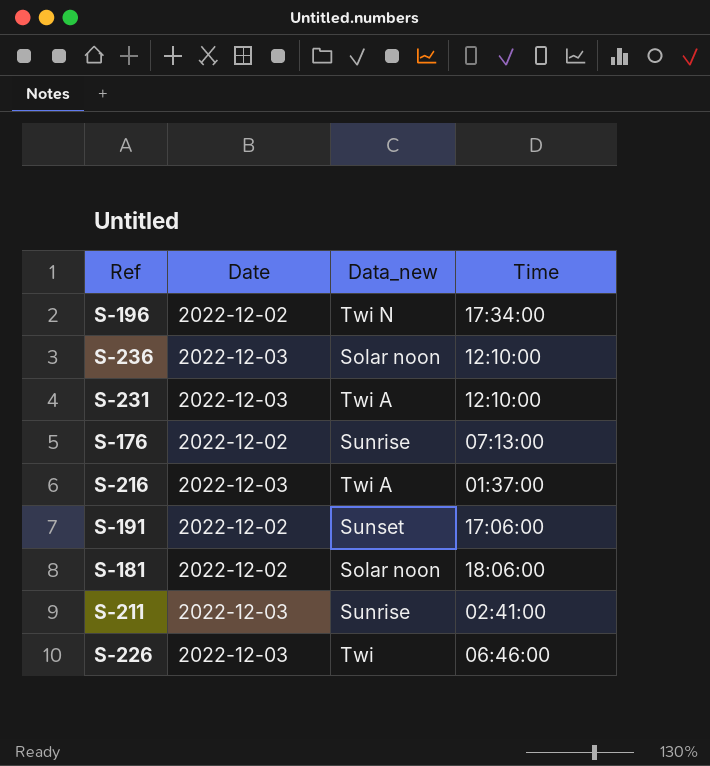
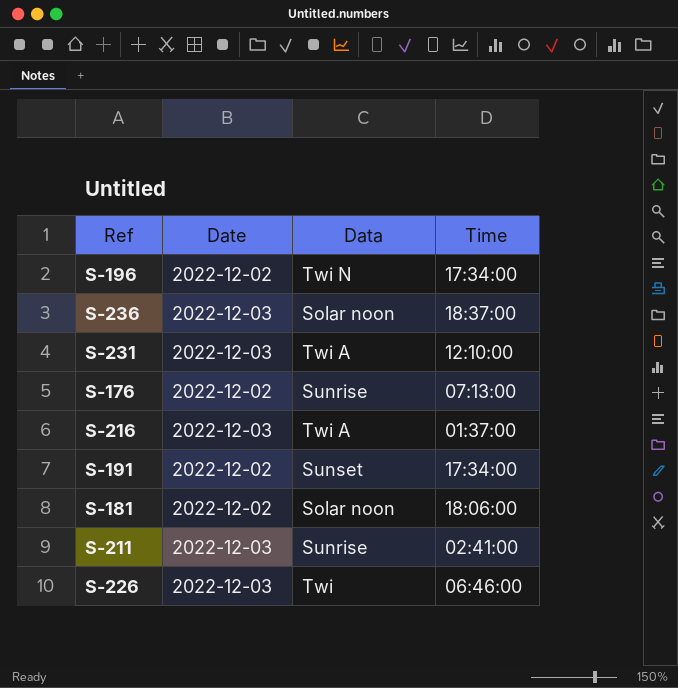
column name: Data_new -> Data
S-236 | Time: 12:10:00 -> 18:37:00
S-191 | Time: 17:06:00 -> 17:34:00

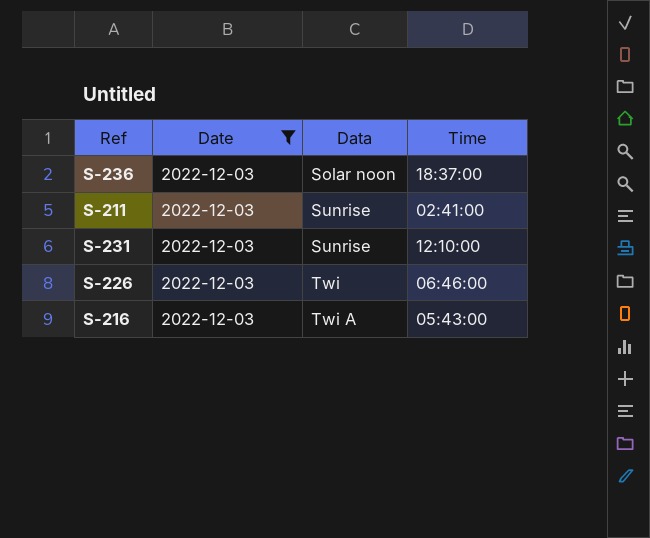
filter: none -> Date = 2022-12-03
row order: none -> Data ascending
S-231 | Data: Twi A -> Sunrise
S-216 | Time: 01:37:00 -> 05:43:00

